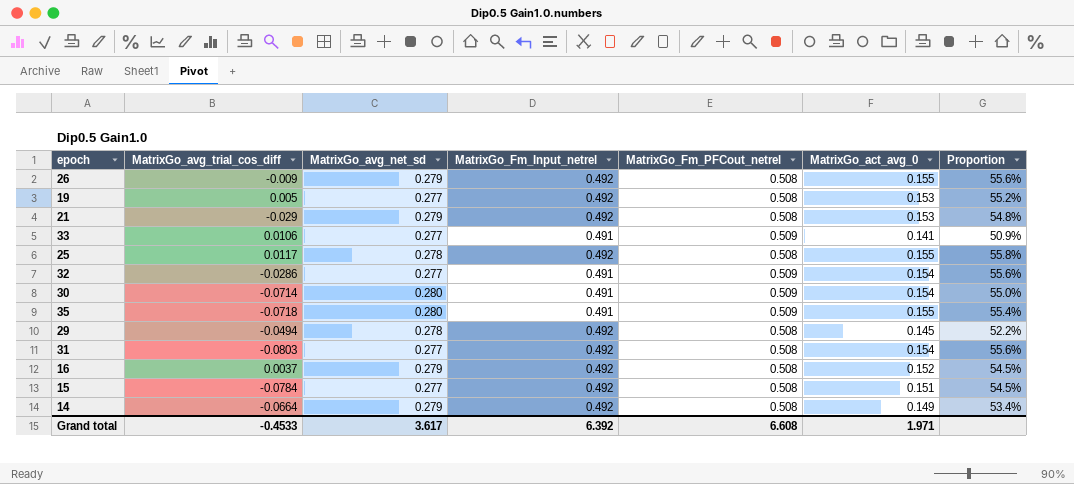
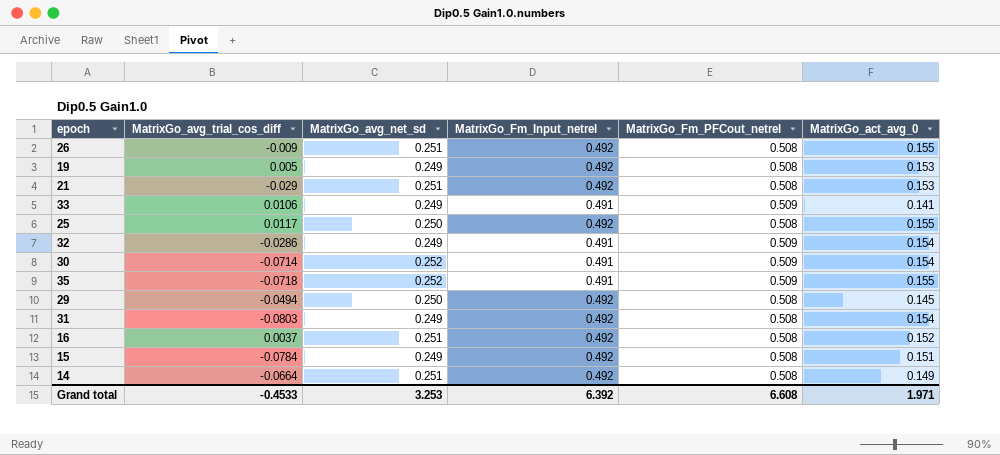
column Proportion | formula: [MatrixGo_act_avg_0] / [MatrixGo_avg_net_sd] -> none
26 | MatrixGo_avg_net_sd: 0.279 -> 0.251
19 | MatrixGo_avg_net_sd: 0.277 -> 0.249
21 | MatrixGo_avg_net_sd: 0.279 -> 0.251
33 | MatrixGo_avg_net_sd: 0.277 -> 0.249
25 | MatrixGo_avg_net_sd: 0.278 -> 0.250
32 | MatrixGo_avg_net_sd: 0.277 -> 0.249
30 | MatrixGo_avg_net_sd: 0.280 -> 0.252
35 | MatrixGo_avg_net_sd: 0.280 -> 0.252
29 | MatrixGo_avg_net_sd: 0.278 -> 0.250
31 | MatrixGo_avg_net_sd: 0.277 -> 0.249
16 | MatrixGo_avg_net_sd: 0.279 -> 0.251
15 | MatrixGo_avg_net_sd: 0.277 -> 0.249
14 | MatrixGo_avg_net_sd: 0.279 -> 0.251
Grand total | MatrixGo_avg_net_sd: 3.617 -> 3.253

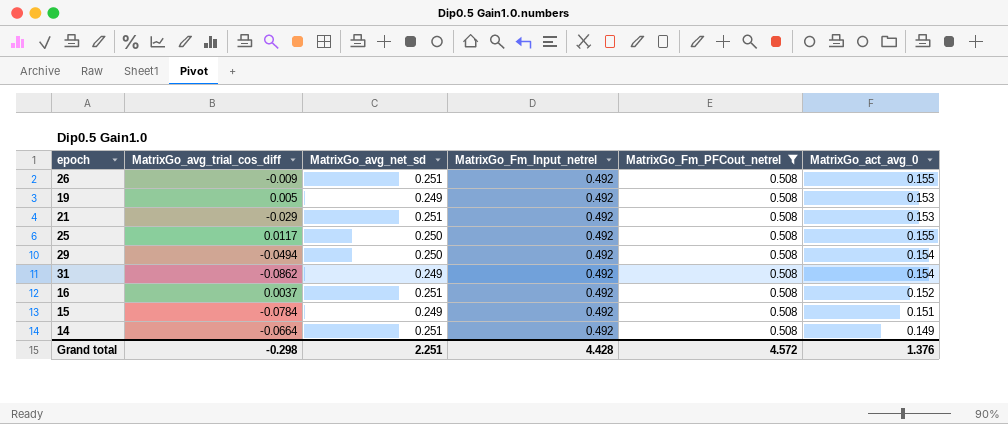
filter: none -> MatrixGo_Fm_PFCout_netrel = 0.508
29 | MatrixGo_act_avg_0: 0.145 -> 0.154
31 | MatrixGo_avg_trial_cos_diff: -0.0803 -> -0.0862
Grand total | MatrixGo_avg_trial_cos_diff: -0.4533 -> -0.298
Grand total | MatrixGo_avg_net_sd: 3.253 -> 2.251
Grand total | MatrixGo_Fm_Input_netrel: 6.392 -> 4.428
Grand total | MatrixGo_Fm_PFCout_netrel: 6.608 -> 4.572
Grand total | MatrixGo_act_avg_0: 1.971 -> 1.376

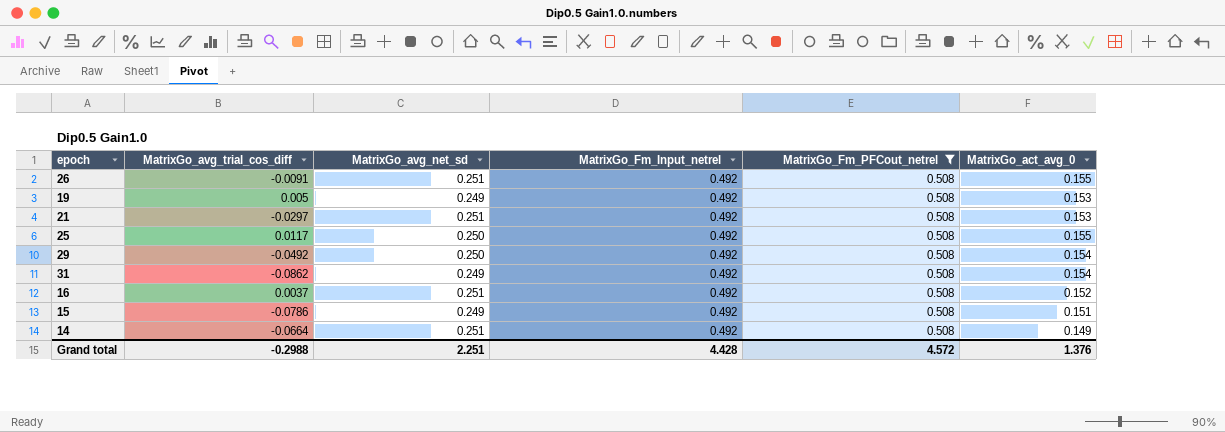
26 | MatrixGo_avg_trial_cos_diff: -0.009 -> -0.0091
21 | MatrixGo_avg_trial_cos_diff: -0.029 -> -0.0297
29 | MatrixGo_avg_trial_cos_diff: -0.0494 -> -0.0492
15 | MatrixGo_avg_trial_cos_diff: -0.0784 -> -0.0786
Grand total | MatrixGo_avg_trial_cos_diff: -0.298 -> -0.2988

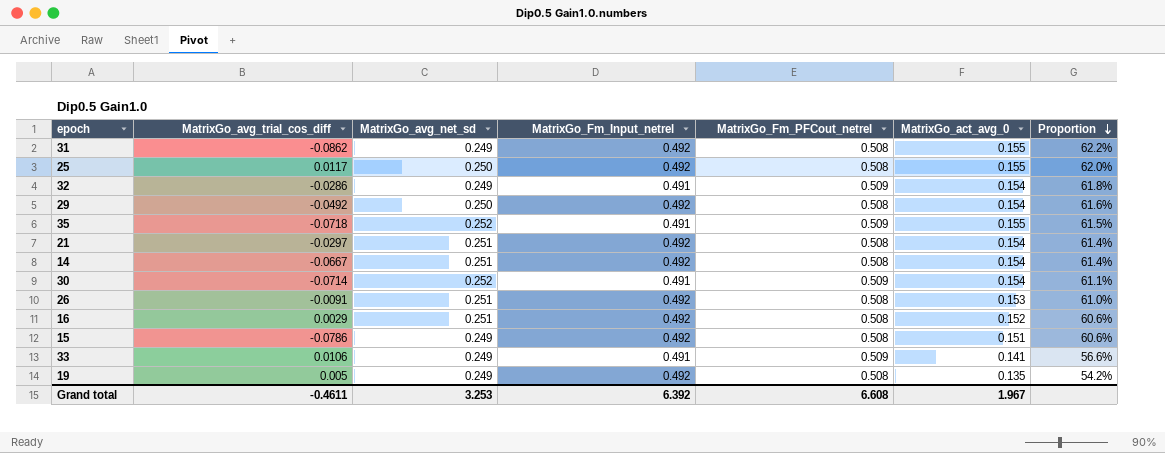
filter: MatrixGo_Fm_PFCout_netrel = 0.508 -> none
row order: none -> Proportion descending
column Proportion | formula: none -> [MatrixGo_act_avg_0] / [MatrixGo_avg_net_sd]
31 | MatrixGo_act_avg_0: 0.154 -> 0.155
21 | MatrixGo_act_avg_0: 0.153 -> 0.154
14 | MatrixGo_avg_trial_cos_diff: -0.0664 -> -0.0667
14 | MatrixGo_act_avg_0: 0.149 -> 0.154
26 | MatrixGo_act_avg_0: 0.155 -> 0.153
16 | MatrixGo_avg_trial_cos_diff: 0.0037 -> 0.0029
19 | MatrixGo_act_avg_0: 0.153 -> 0.135
Grand total | MatrixGo_avg_trial_cos_diff: -0.2988 -> -0.4611
Grand total | MatrixGo_avg_net_sd: 2.251 -> 3.253
Grand total | MatrixGo_Fm_Input_netrel: 4.428 -> 6.392
Grand total | MatrixGo_Fm_PFCout_netrel: 4.572 -> 6.608
Grand total | MatrixGo_act_avg_0: 1.376 -> 1.967

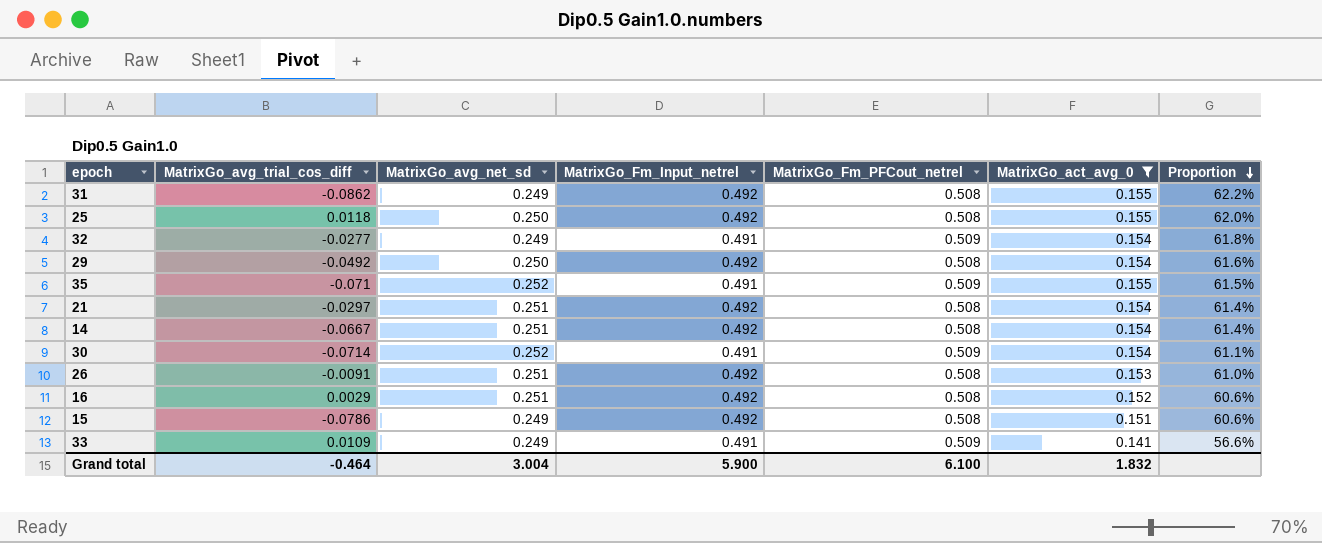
filter: none -> MatrixGo_act_avg_0 != 0.135
25 | MatrixGo_avg_trial_cos_diff: 0.0117 -> 0.0118
32 | MatrixGo_avg_trial_cos_diff: -0.0286 -> -0.0277
35 | MatrixGo_avg_trial_cos_diff: -0.0718 -> -0.071
33 | MatrixGo_avg_trial_cos_diff: 0.0106 -> 0.0109
Grand total | MatrixGo_avg_trial_cos_diff: -0.4611 -> -0.464
Grand total | MatrixGo_avg_net_sd: 3.253 -> 3.004
Grand total | MatrixGo_Fm_Input_netrel: 6.392 -> 5.900
Grand total | MatrixGo_Fm_PFCout_netrel: 6.608 -> 6.100
Grand total | MatrixGo_act_avg_0: 1.967 -> 1.832

